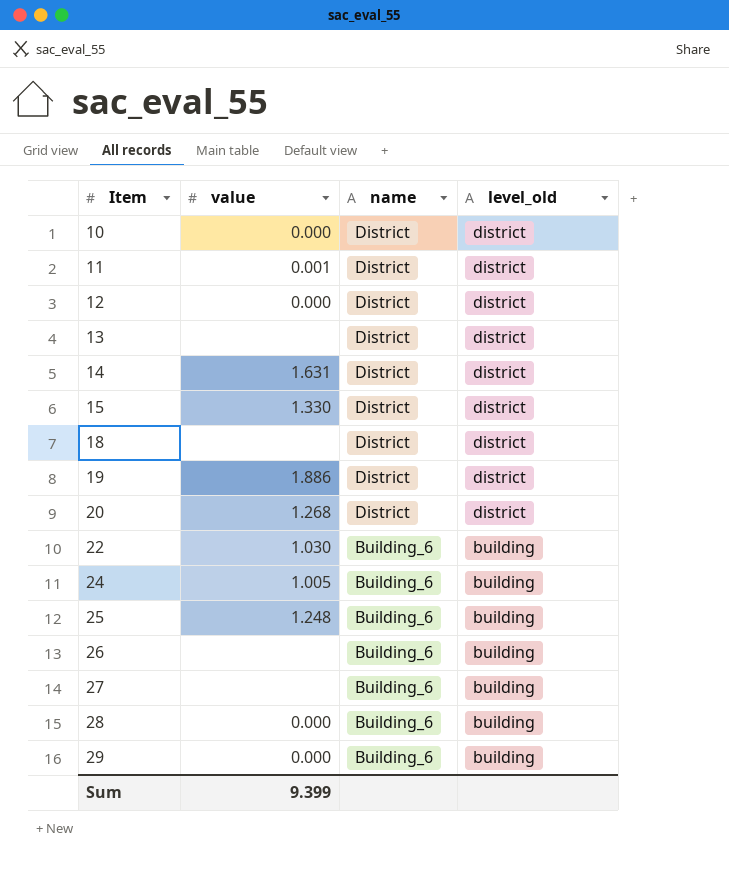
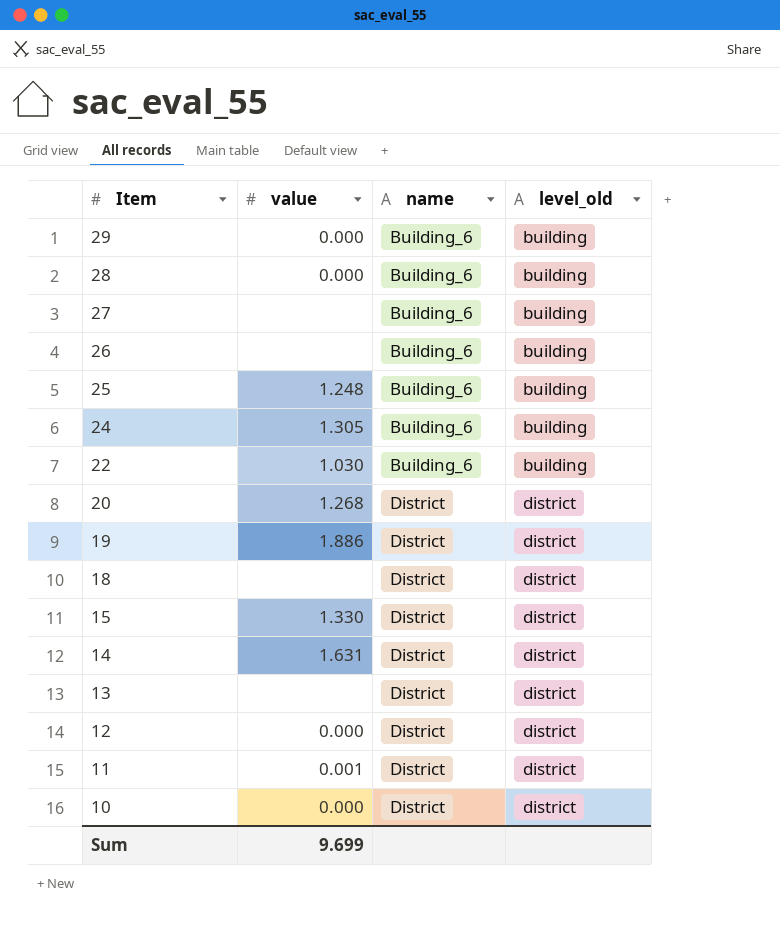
row order: Item ascending -> Item descending
24 | value: 1.005 -> 1.305
Sum | value: 9.399 -> 9.699

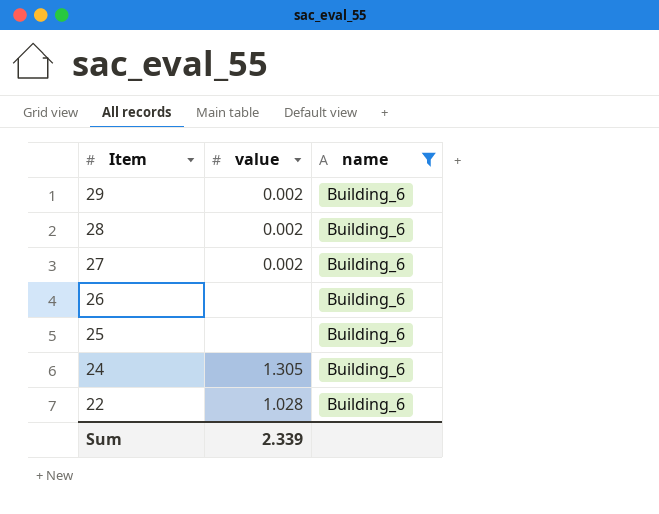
filter: none -> name = Building_6
column level_old | position: 4 -> none
29 | value: 0.000 -> 0.002
28 | value: 0.000 -> 0.002
27 | value: none -> 0.002
25 | value: 1.248 -> none
22 | value: 1.030 -> 1.028
Sum | value: 9.699 -> 2.339

